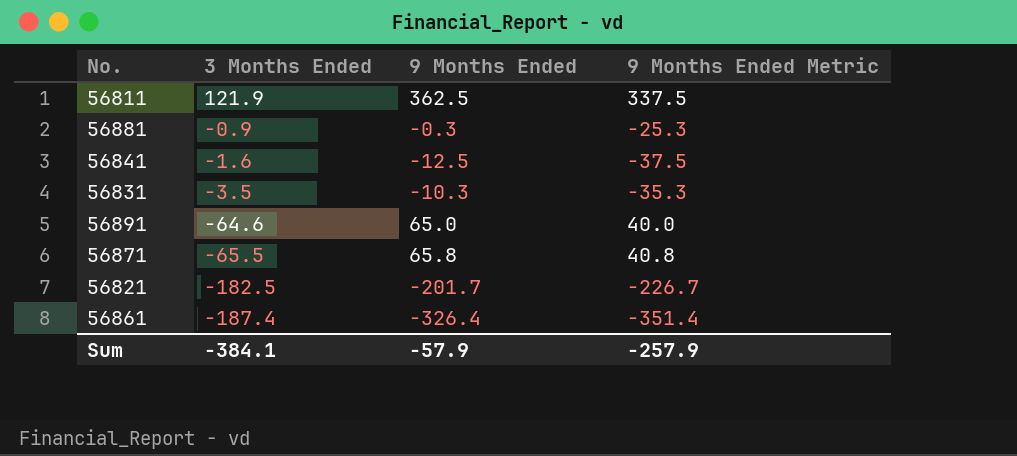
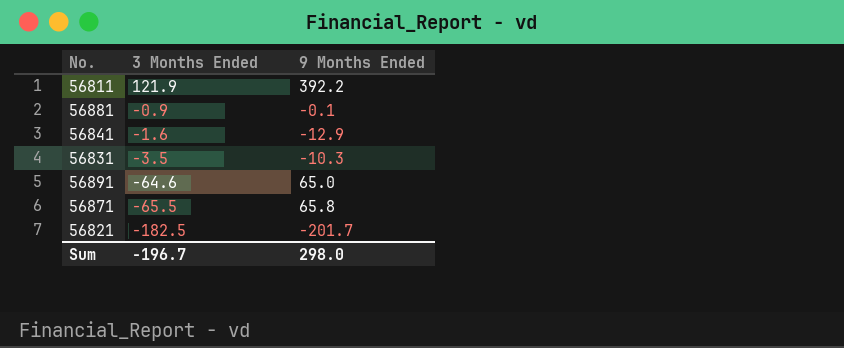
column 9 Months Ended Metric | formula: [9 Months Ended] - 25 -> none
row 56861: -187.4 | -326.4 | -351.4 -> none
56811 | 9 Months Ended: 362.5 -> 392.2
56881 | 9 Months Ended: -0.3 -> -0.1
56841 | 9 Months Ended: -12.5 -> -12.9
Sum | 3 Months Ended: -384.1 -> -196.7
Sum | 9 Months Ended: -57.9 -> 298.0

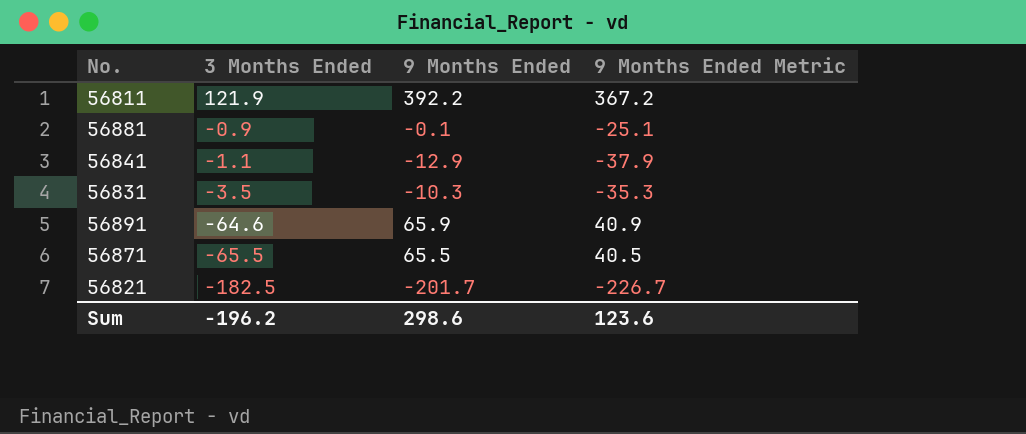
column 9 Months Ended Metric | formula: none -> [9 Months Ended] - 25
56841 | 3 Months Ended: -1.6 -> -1.1
56891 | 9 Months Ended: 65.0 -> 65.9
56871 | 9 Months Ended: 65.8 -> 65.5
Sum | 3 Months Ended: -196.7 -> -196.2
Sum | 9 Months Ended: 298.0 -> 298.6

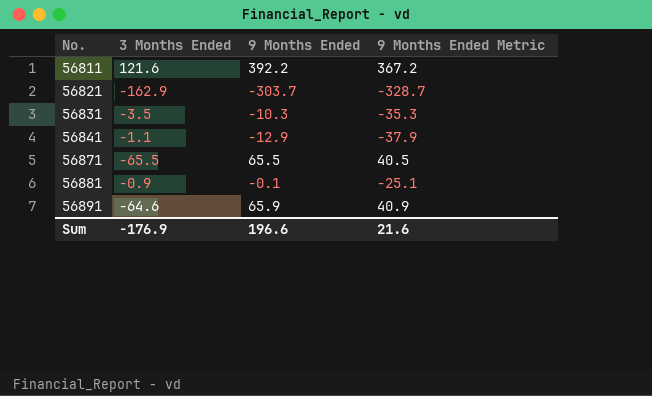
row order: 3 Months Ended descending -> No. ascending
56811 | 3 Months Ended: 121.9 -> 121.6
56821 | 3 Months Ended: -182.5 -> -162.9
56821 | 9 Months Ended: -201.7 -> -303.7
56821 | 9 Months Ended Metric: -226.7 -> -328.7
Sum | 3 Months Ended: -196.2 -> -176.9
Sum | 9 Months Ended: 298.6 -> 196.6
Sum | 9 Months Ended Metric: 123.6 -> 21.6

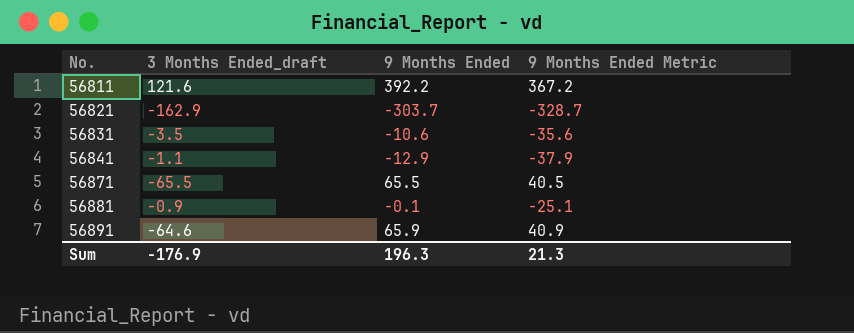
column name: 3 Months Ended -> 3 Months Ended_draft
56831 | 9 Months Ended: -10.3 -> -10.6
56831 | 9 Months Ended Metric: -35.3 -> -35.6
Sum | 9 Months Ended: 196.6 -> 196.3
Sum | 9 Months Ended Metric: 21.6 -> 21.3

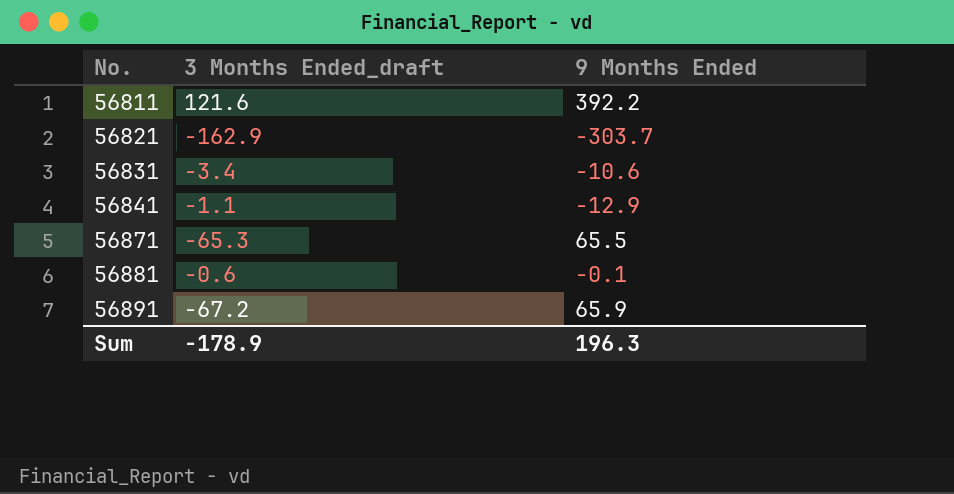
column 9 Months Ended Metric | formula: [9 Months Ended] - 25 -> none
56831 | 3 Months Ended_draft: -3.5 -> -3.4
56871 | 3 Months Ended_draft: -65.5 -> -65.3
56881 | 3 Months Ended_draft: -0.9 -> -0.6
56891 | 3 Months Ended_draft: -64.6 -> -67.2
Sum | 3 Months Ended_draft: -176.9 -> -178.9

